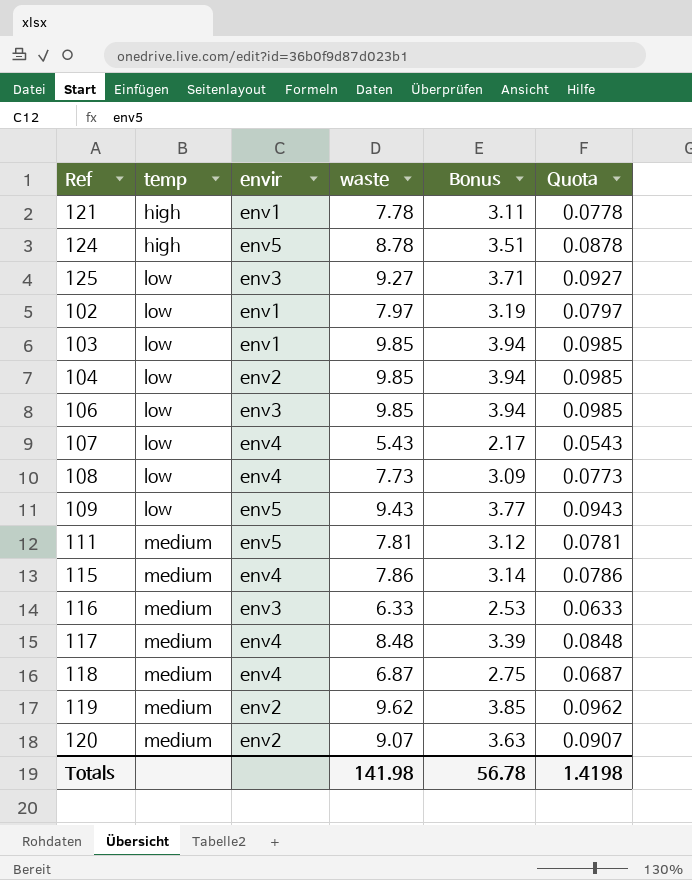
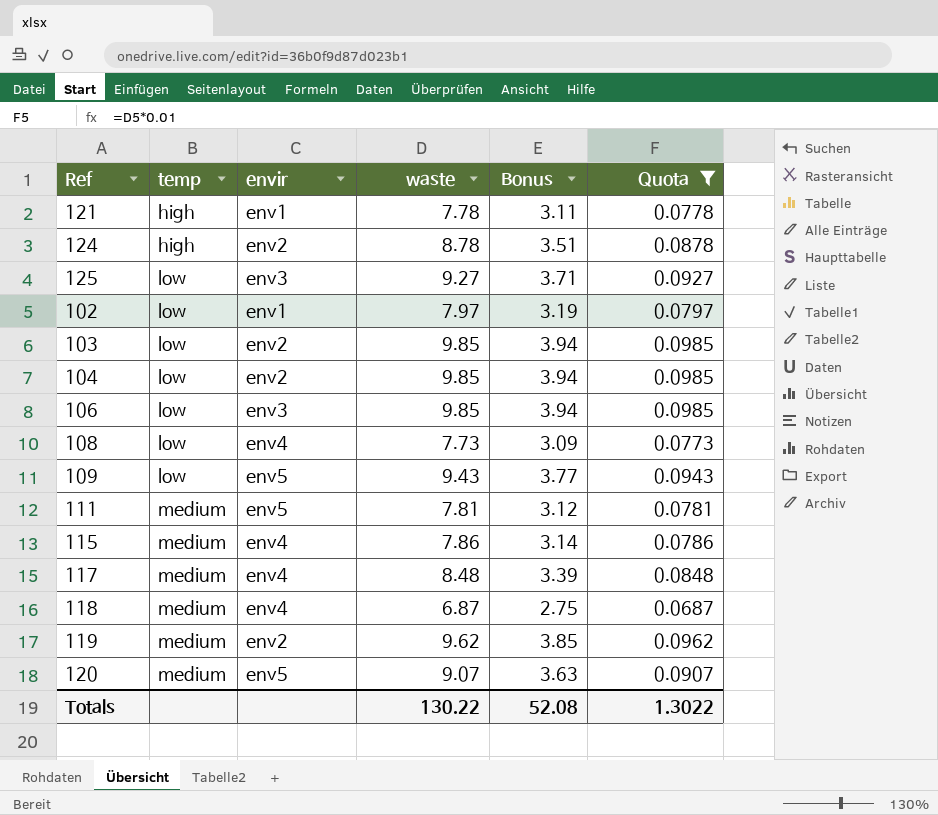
filter: none -> Quota >= 0.0687
124 | envir: env5 -> env2
103 | envir: env1 -> env2
120 | envir: env2 -> env5
Totals | waste: 141.98 -> 130.22
Totals | Bonus: 56.78 -> 52.08
Totals | Quota: 1.4198 -> 1.3022

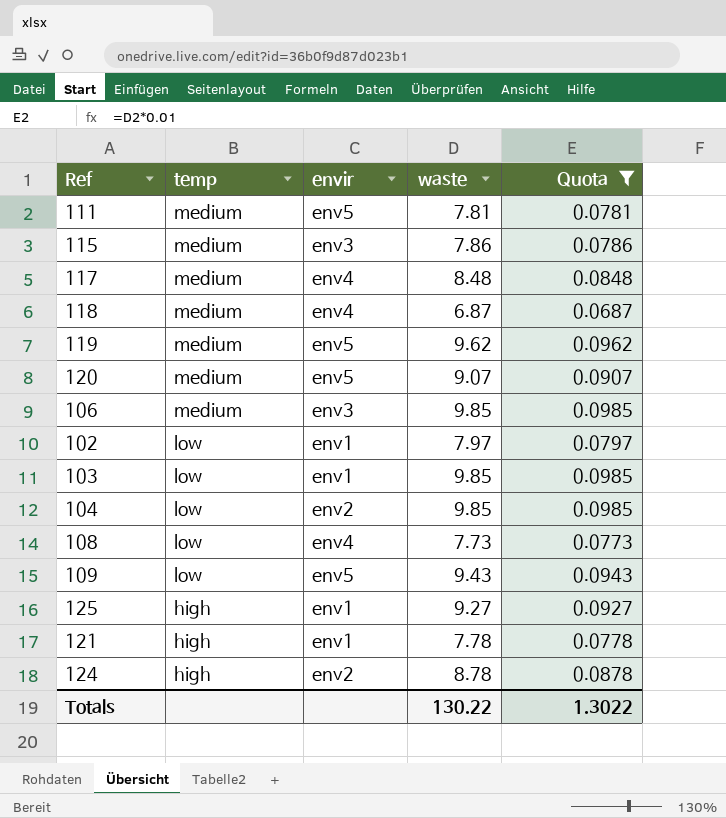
row order: temp ascending -> temp descending
column Bonus | formula: [waste] * 0.4 -> none
115 | envir: env4 -> env3
119 | envir: env2 -> env5
106 | temp: low -> medium
103 | envir: env2 -> env1
125 | temp: low -> high
125 | envir: env3 -> env1

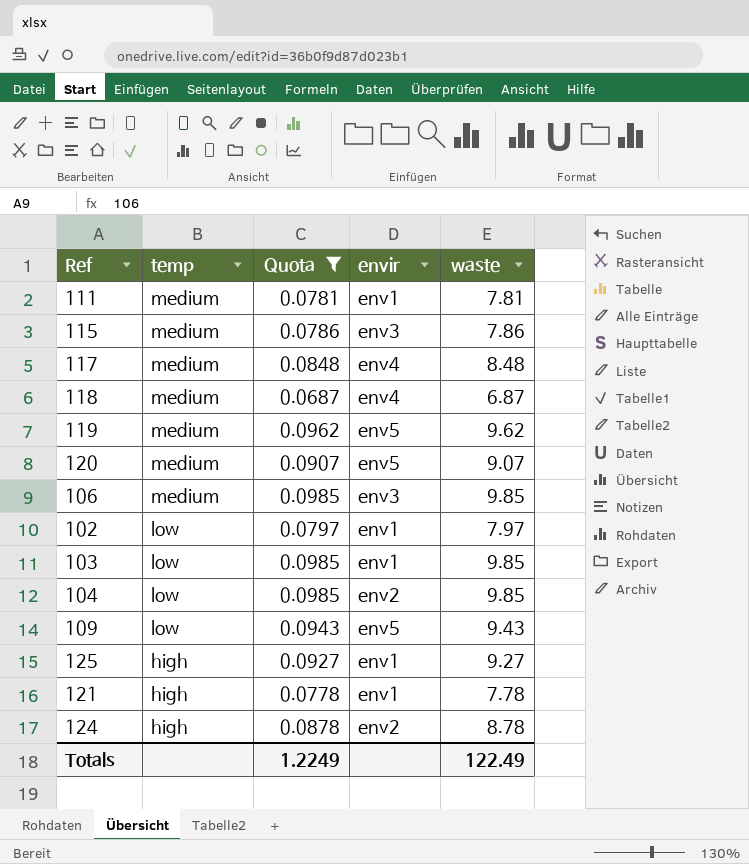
column Quota | position: 5 -> 3
row 108: low | env4 | 7.73 | 0.0773 -> none
111 | envir: env5 -> env1
Totals | Quota: 1.3022 -> 1.2249
Totals | waste: 130.22 -> 122.49

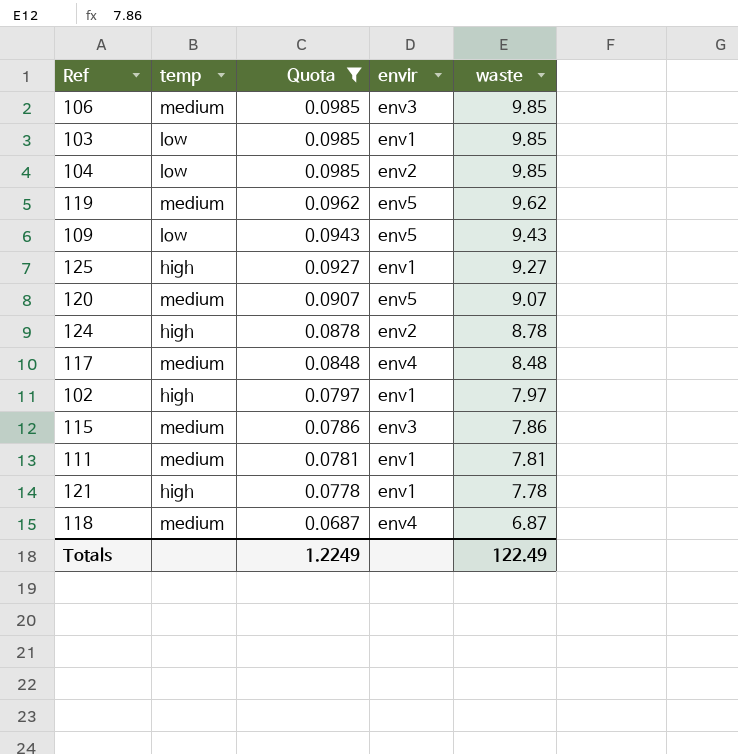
row order: temp descending -> Quota descending
102 | temp: low -> high

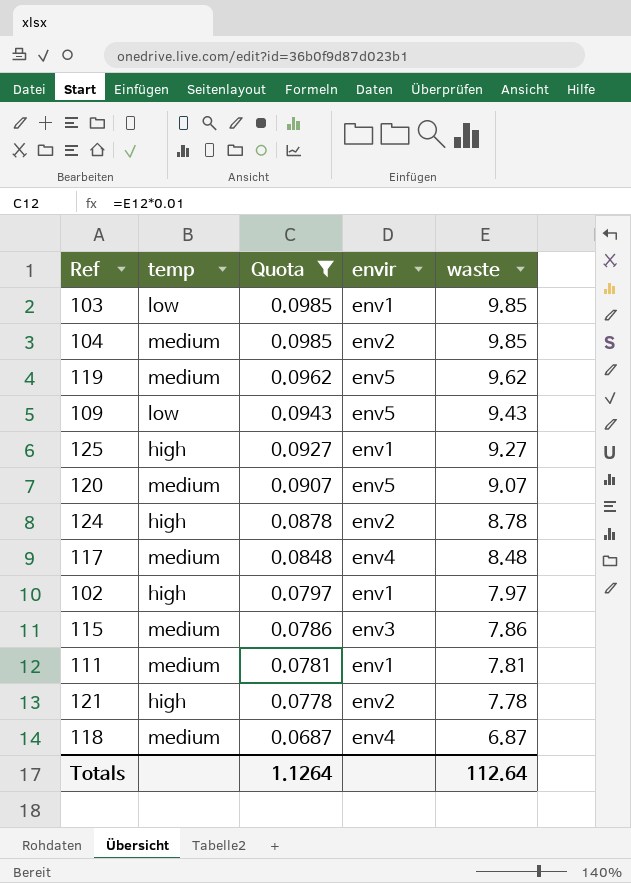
row 106: medium | 0.0985 | env3 | 9.85 -> none
104 | temp: low -> medium
121 | envir: env1 -> env2
Totals | Quota: 1.2249 -> 1.1264
Totals | waste: 122.49 -> 112.64

